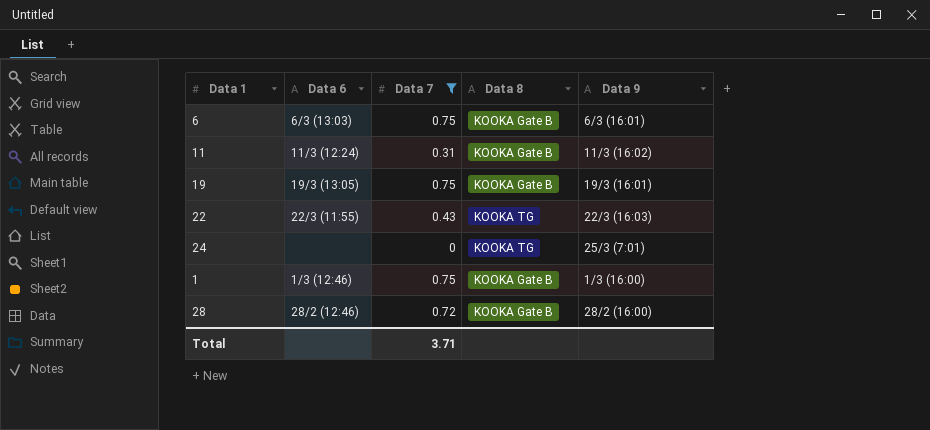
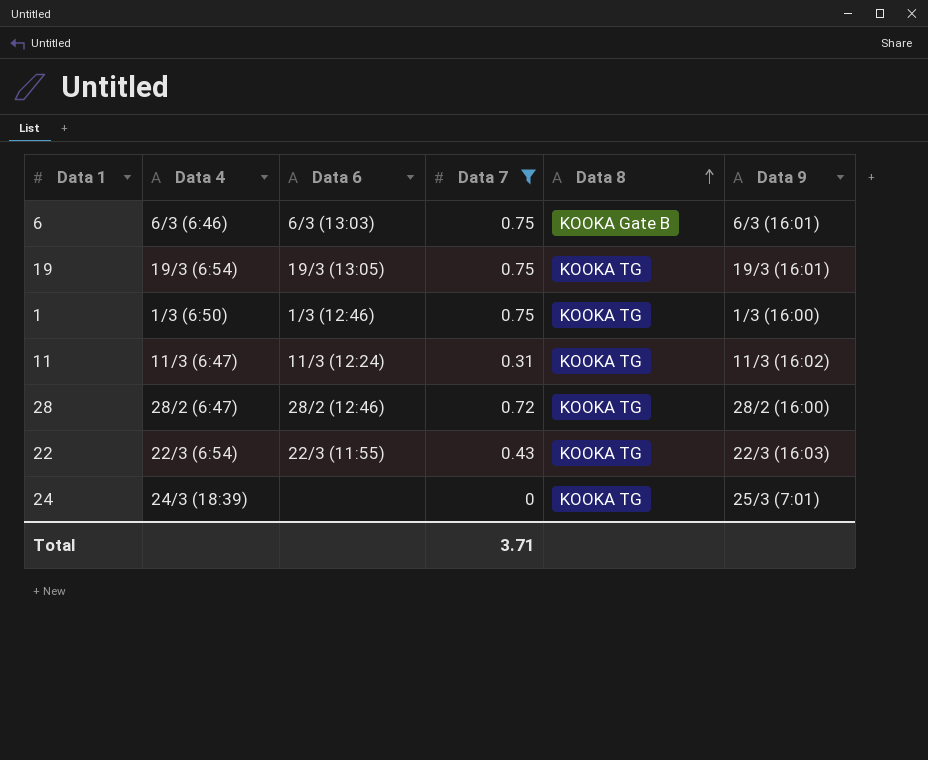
row order: none -> Data 8 ascending
column Data 4 | position: none -> 2
19 | Data 8: KOOKA Gate B -> KOOKA TG
1 | Data 8: KOOKA Gate B -> KOOKA TG
11 | Data 8: KOOKA Gate B -> KOOKA TG
28 | Data 8: KOOKA Gate B -> KOOKA TG

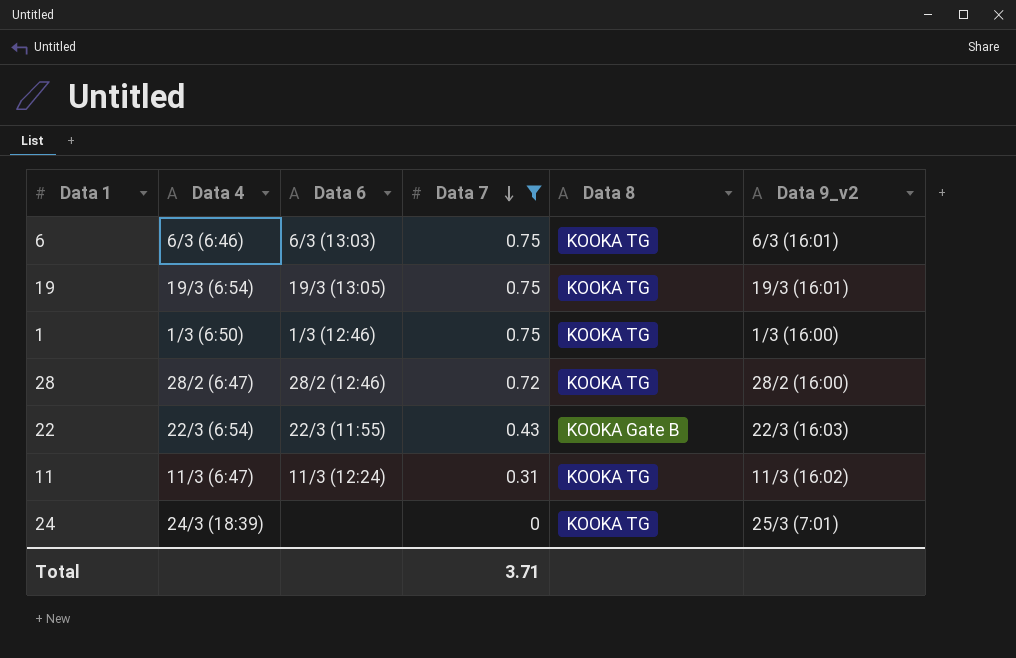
row order: Data 8 ascending -> Data 7 descending
column name: Data 9 -> Data 9_v2
6 | Data 8: KOOKA Gate B -> KOOKA TG
22 | Data 8: KOOKA TG -> KOOKA Gate B

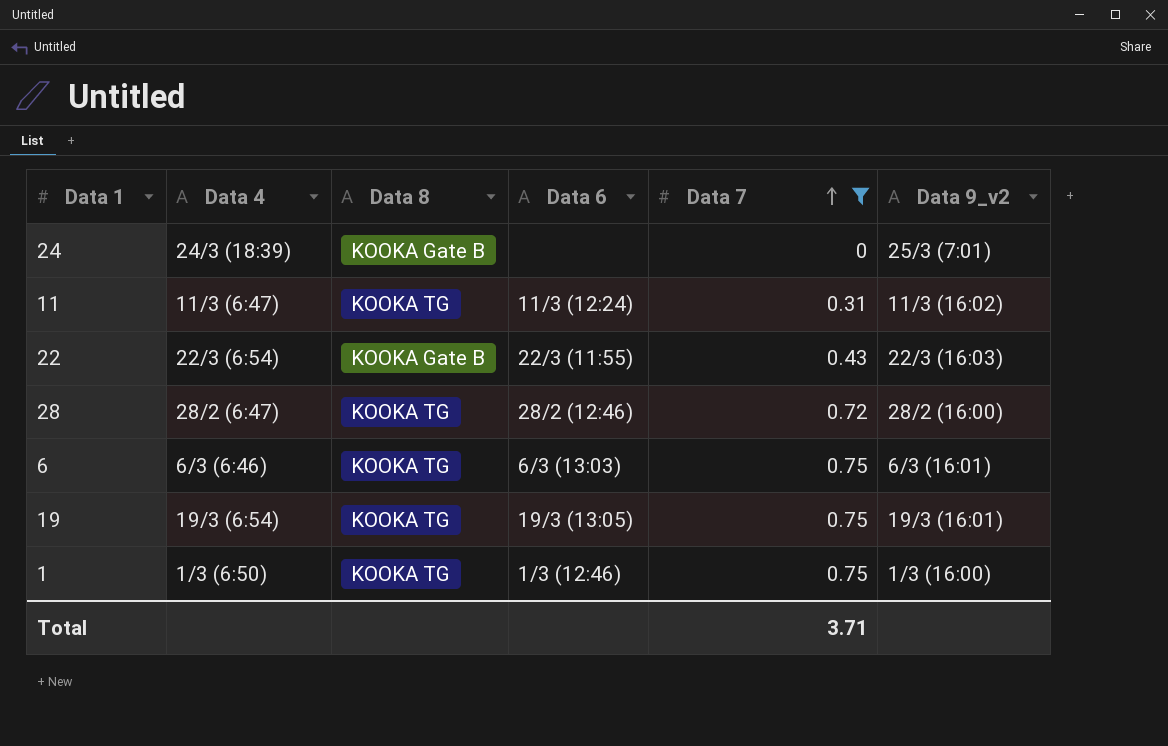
row order: Data 7 descending -> Data 7 ascending
column Data 8 | position: 5 -> 3
24 | Data 8: KOOKA TG -> KOOKA Gate B

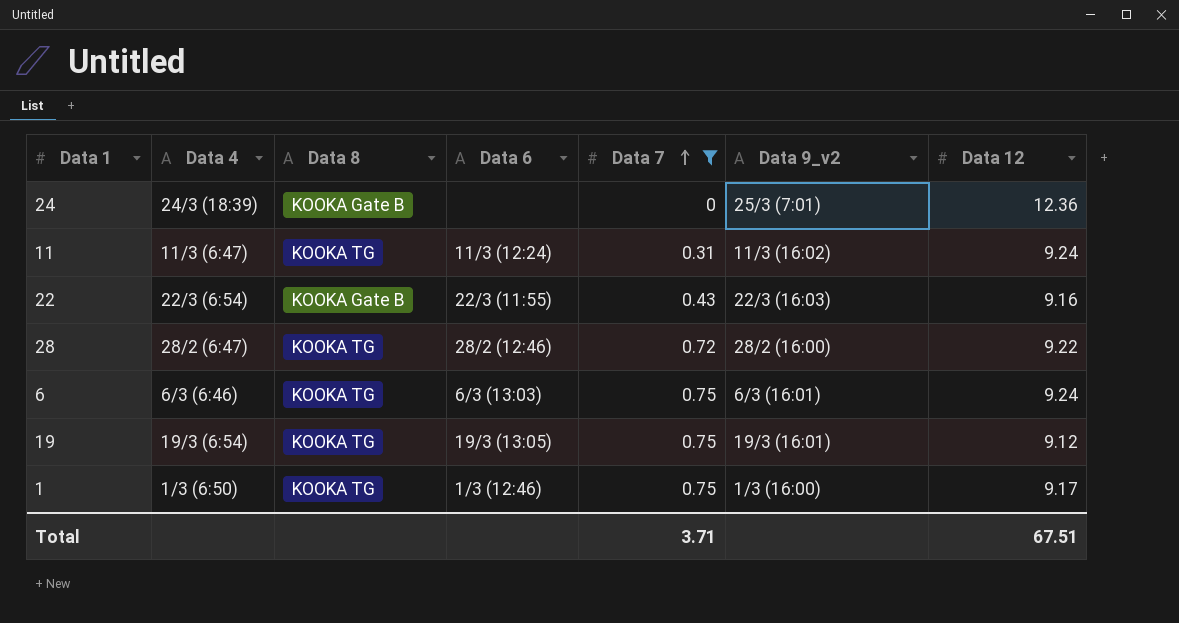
column Data 12 | position: none -> 7

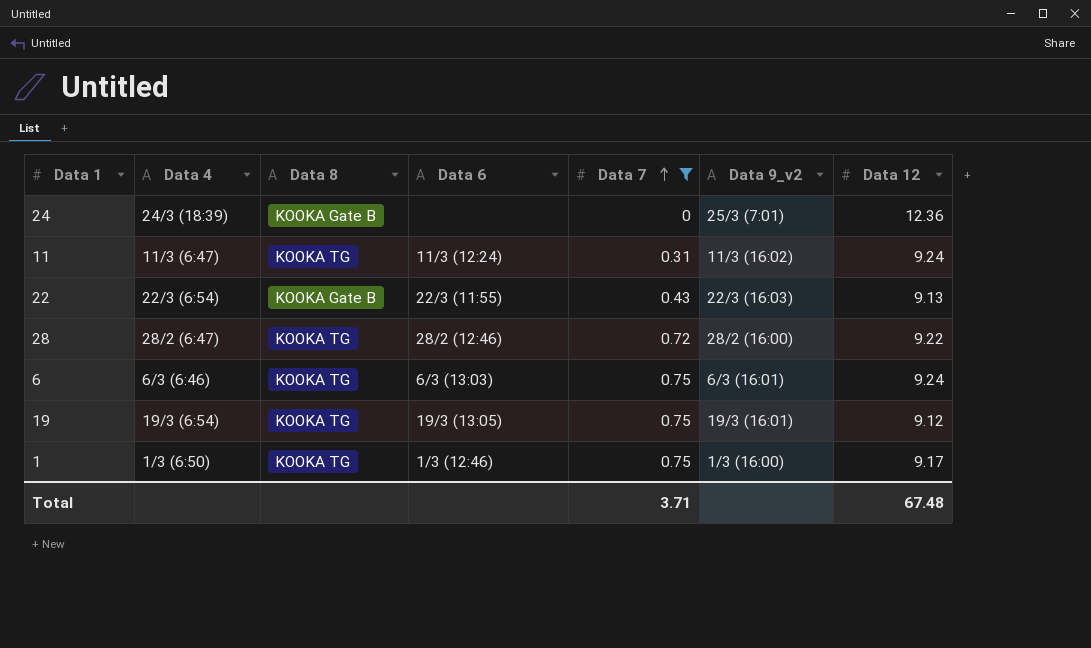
22 | Data 12: 9.16 -> 9.13
Total | Data 12: 67.51 -> 67.48

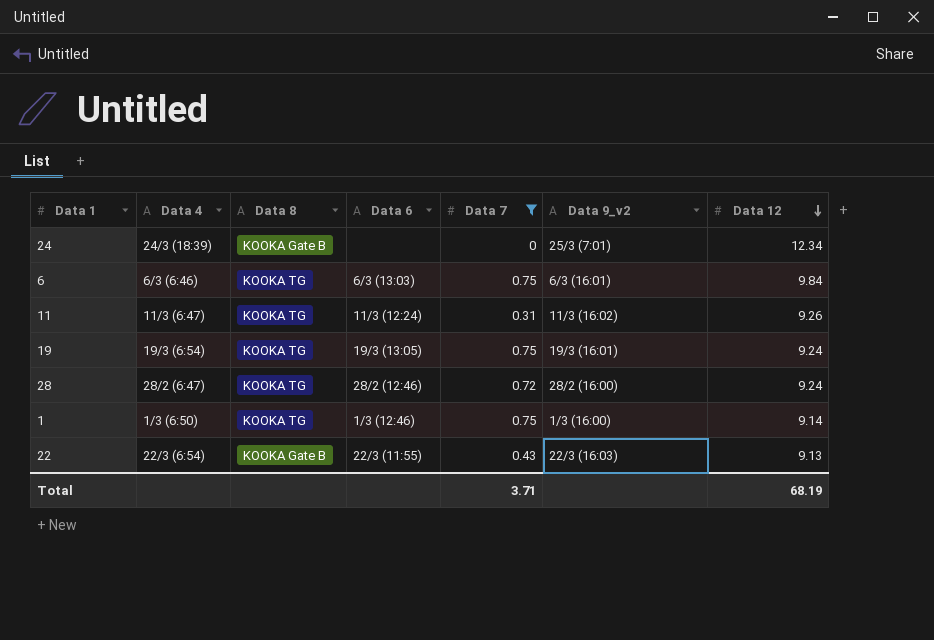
row order: Data 7 ascending -> Data 12 descending
24 | Data 12: 12.36 -> 12.34
6 | Data 12: 9.24 -> 9.84
11 | Data 12: 9.24 -> 9.26
19 | Data 12: 9.12 -> 9.24
28 | Data 12: 9.22 -> 9.24
1 | Data 12: 9.17 -> 9.14
Total | Data 12: 67.48 -> 68.19

